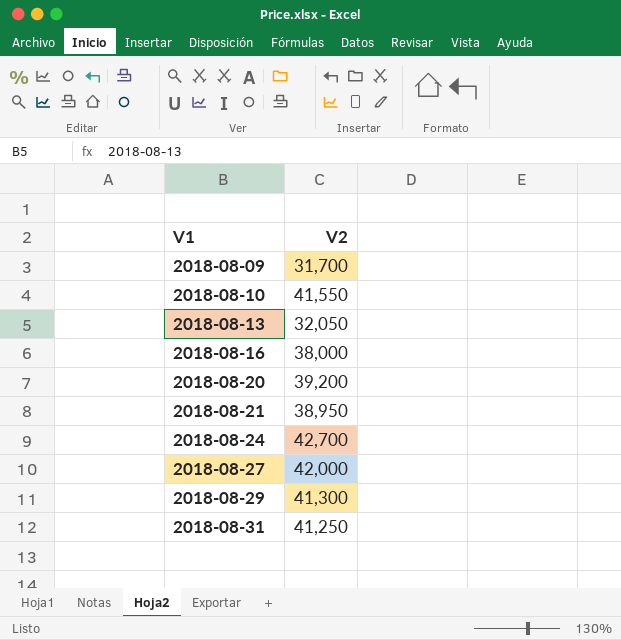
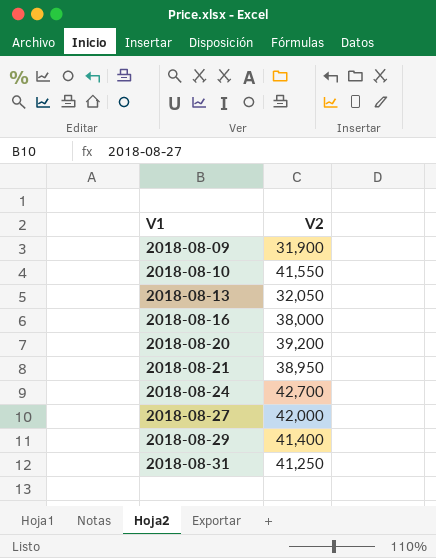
2018-08-09 | V2: 31,700 -> 31,900
2018-08-29 | V2: 41,300 -> 41,400

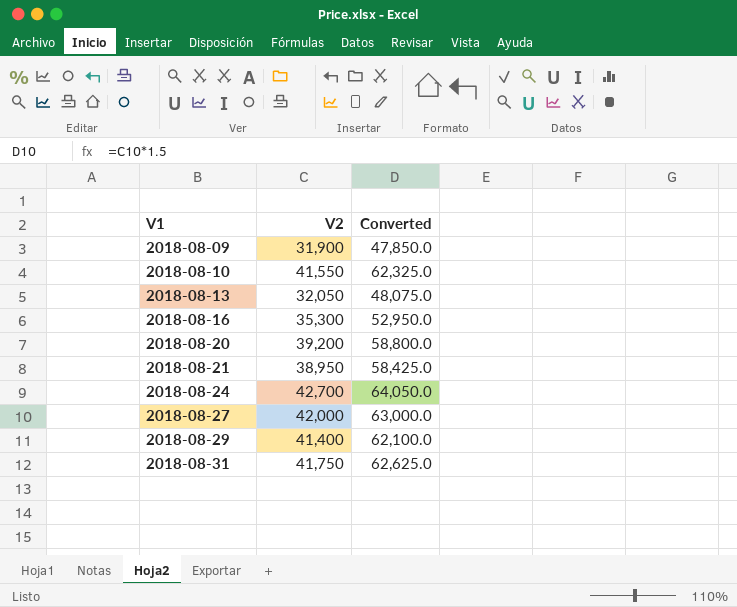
column Converted | formula: none -> [V2] * 1.5
2018-08-16 | V2: 38,000 -> 35,300
2018-08-31 | V2: 41,250 -> 41,750

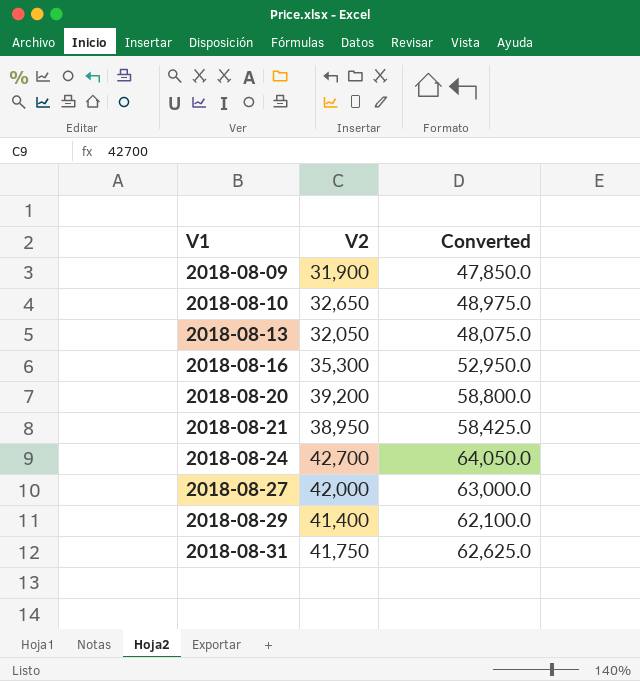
2018-08-10 | V2: 41,550 -> 32,650
2018-08-10 | Converted: 62,325.0 -> 48,975.0

